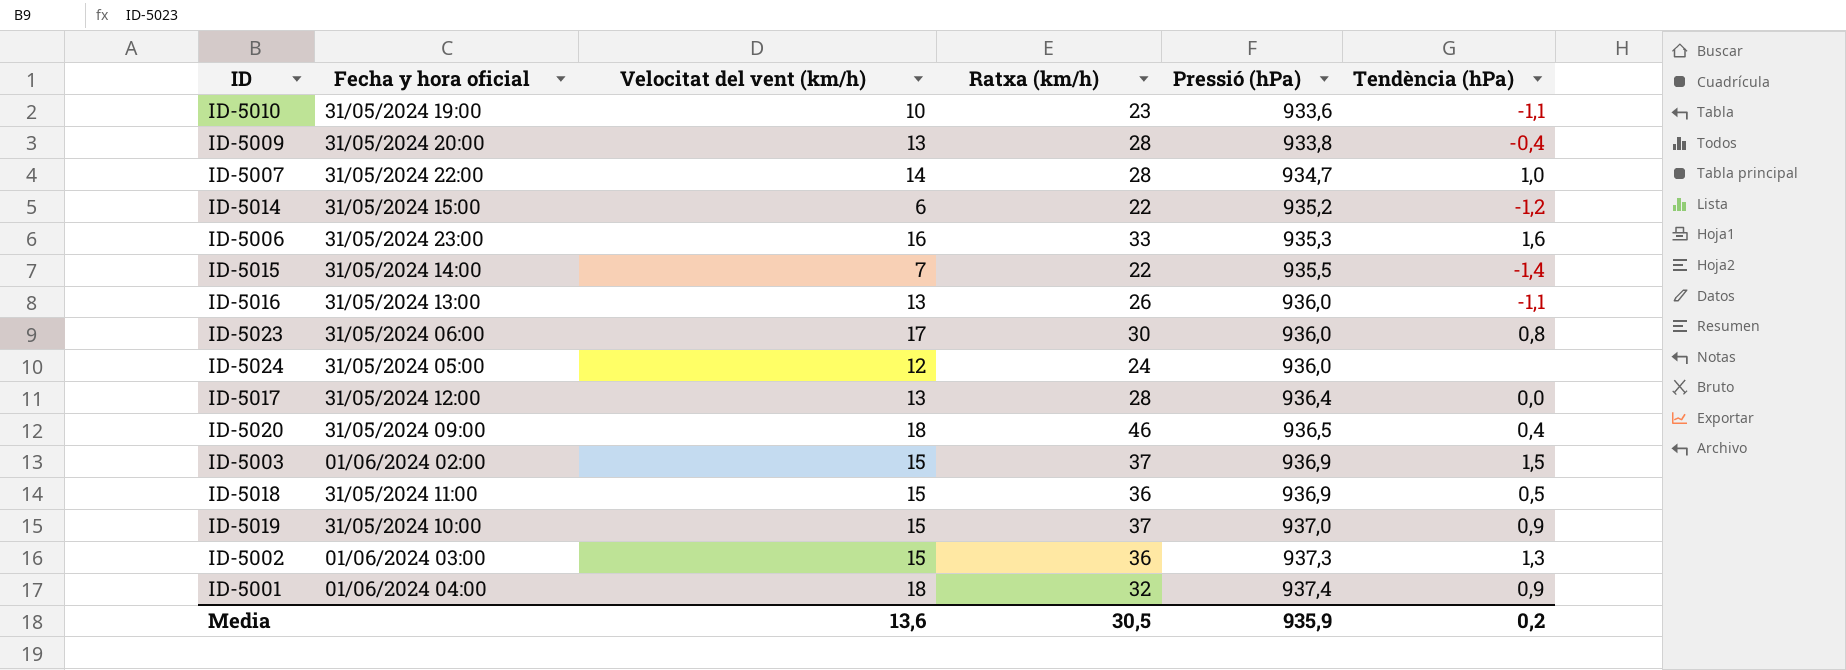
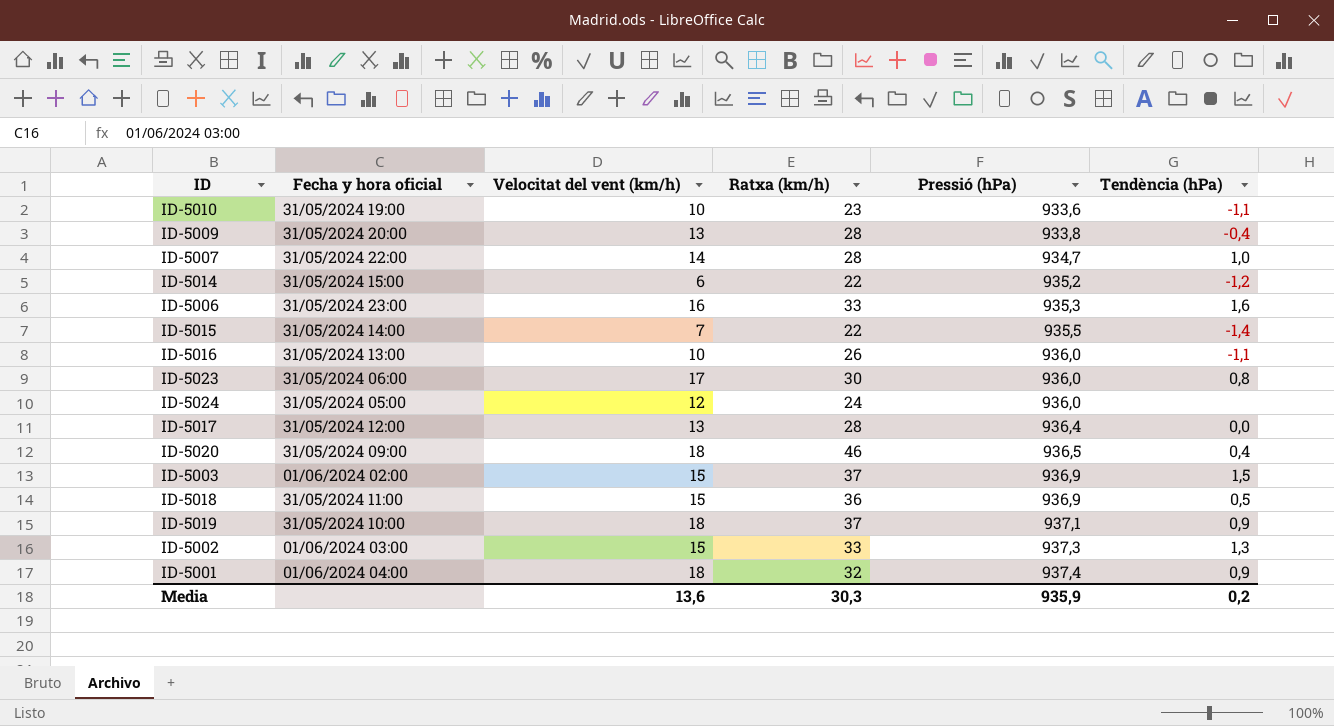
ID-5016 | Velocitat del vent (km/h): 13 -> 10
ID-5019 | Velocitat del vent (km/h): 15 -> 18
ID-5019 | Pressió (hPa): 937,0 -> 937,1
ID-5002 | Ratxa (km/h): 36 -> 33
Media | Ratxa (km/h): 30,5 -> 30,3

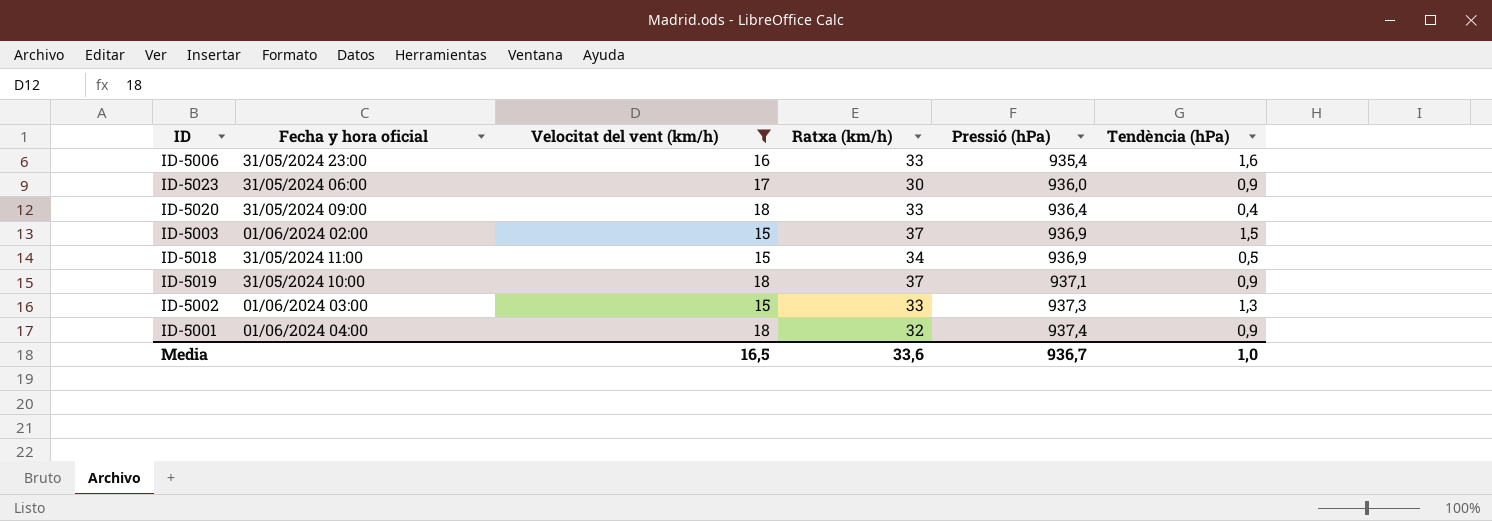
filter: none -> Velocitat del vent (km/h) >= 15
ID-5006 | Pressió (hPa): 935,3 -> 935,4
ID-5023 | Tendència (hPa): 0,8 -> 0,9
ID-5020 | Ratxa (km/h): 46 -> 33
ID-5020 | Pressió (hPa): 936,5 -> 936,4
ID-5018 | Ratxa (km/h): 36 -> 34
Media | Velocitat del vent (km/h): 13,6 -> 16,5
Media | Ratxa (km/h): 30,3 -> 33,6
Media | Pressió (hPa): 935,9 -> 936,7
Media | Tendència (hPa): 0,2 -> 1,0

